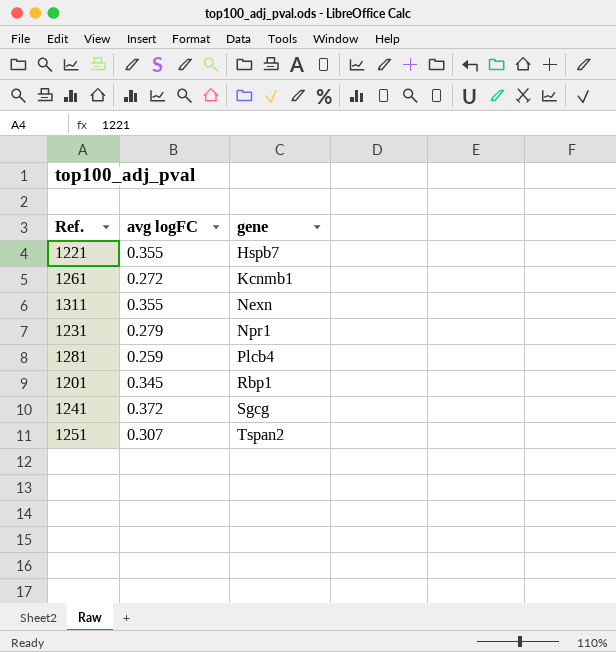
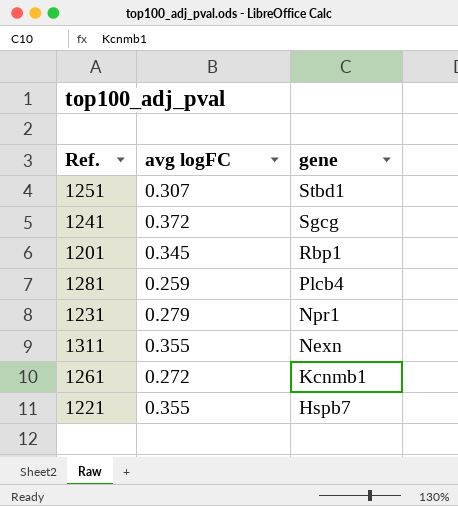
row order: gene ascending -> gene descending
1251 | gene: Tspan2 -> Stbd1

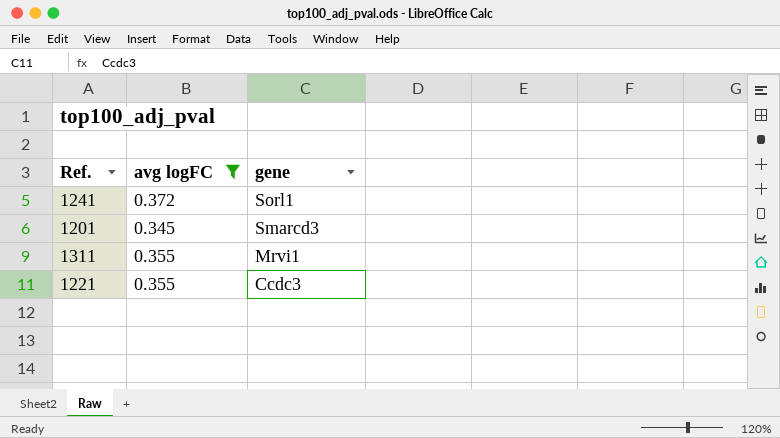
filter: none -> avg logFC >= 0.345
1241 | gene: Sgcg -> Sorl1
1201 | gene: Rbp1 -> Smarcd3
1311 | gene: Nexn -> Mrvi1
1221 | gene: Hspb7 -> Ccdc3

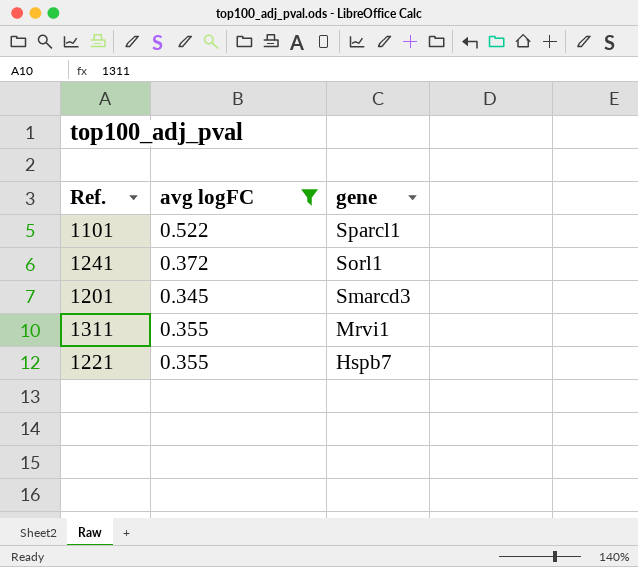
row 1101: none -> 0.522 | Sparcl1
1221 | gene: Ccdc3 -> Hspb7

